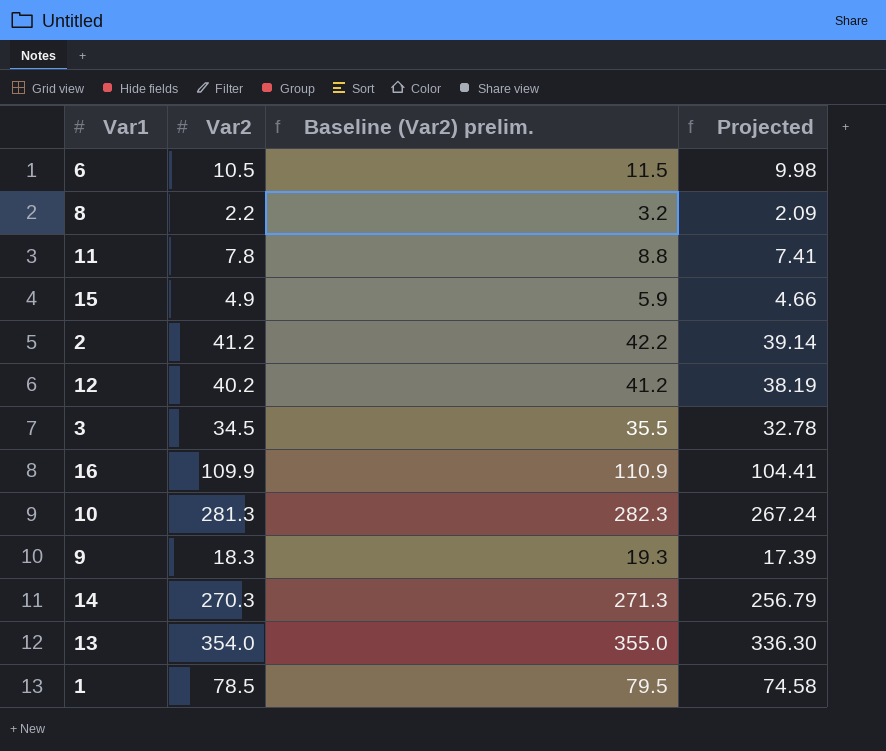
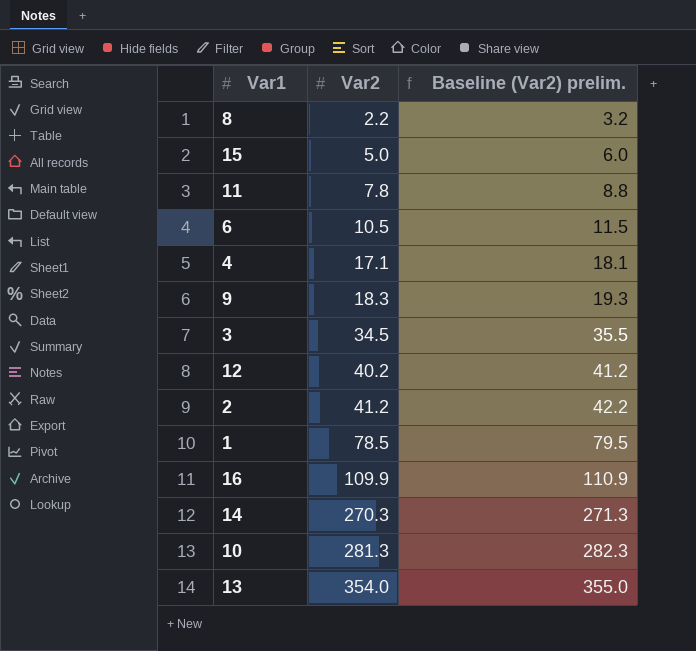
row order: none -> Var2 ascending
column Projected | formula: [Var2] * 0.95 -> none
15 | Var2: 4.9 -> 5.0
15 | Baseline (Var2) prelim.: 5.9 -> 6.0
row 4: none -> 17.1 | 18.1

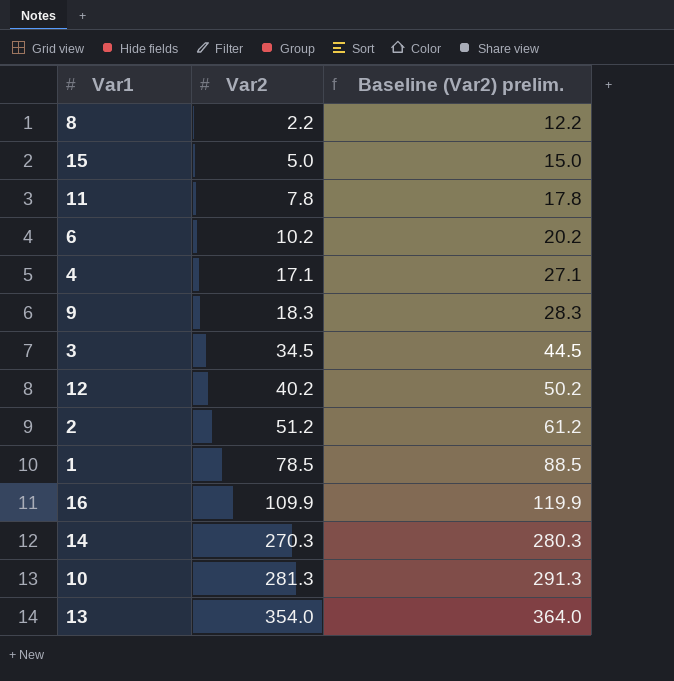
column Baseline (Var2) prelim. | formula: [Var2] + 1 -> [Var2] + 10
6 | Var2: 10.5 -> 10.2
2 | Var2: 41.2 -> 51.2

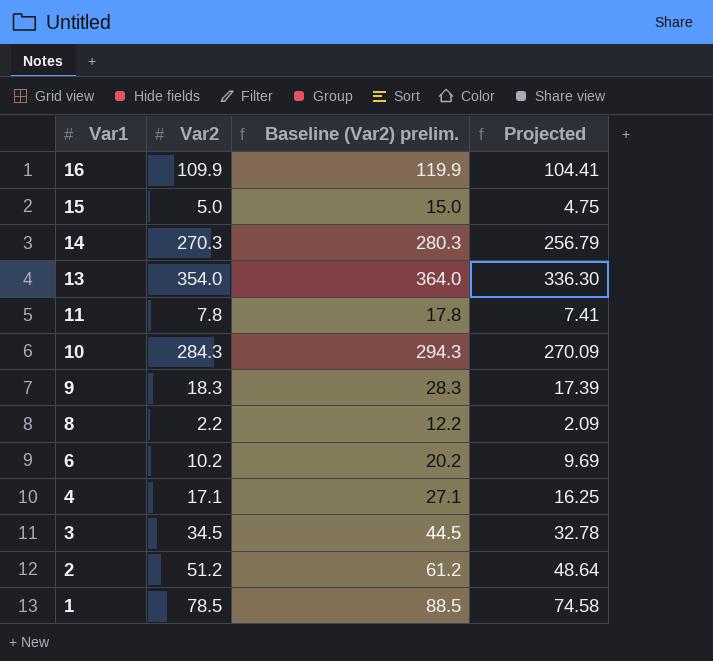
row order: Var2 ascending -> Var1 descending
column Projected | formula: none -> [Var2] * 0.95
row 12: 40.2 | 50.2 -> none
10 | Var2: 281.3 -> 284.3
10 | Baseline (Var2) prelim.: 291.3 -> 294.3

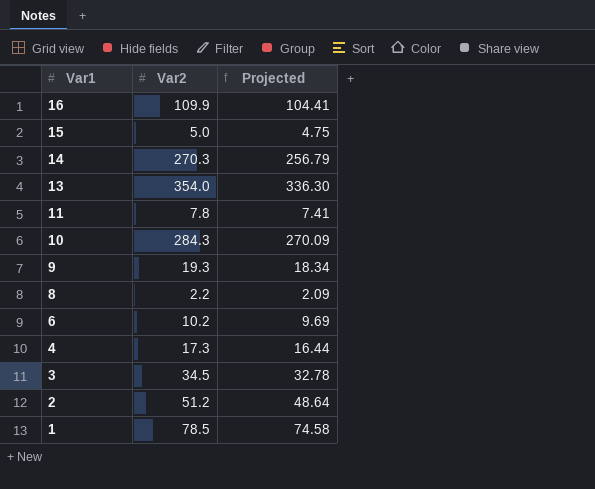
column Baseline (Var2) prelim. | formula: [Var2] + 10 -> none
9 | Var2: 18.3 -> 19.3
9 | Projected: 17.39 -> 18.34
4 | Var2: 17.1 -> 17.3
4 | Projected: 16.25 -> 16.44

